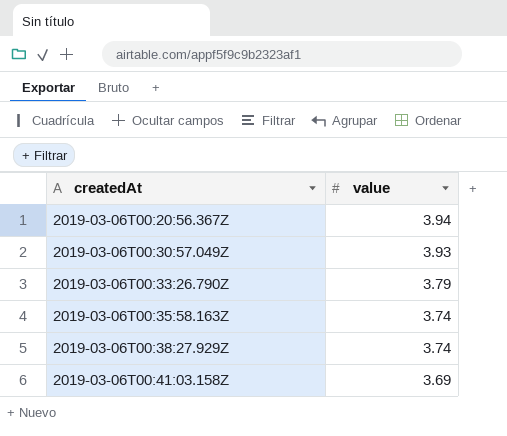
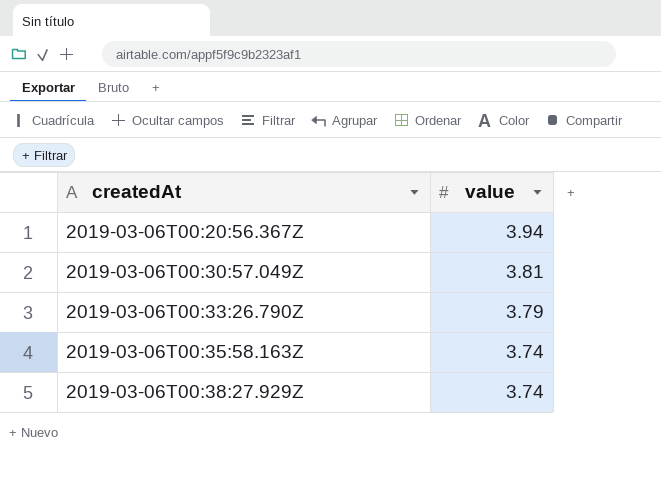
row 2019-03-06T00:41:03.158Z: 3.69 -> none
2019-03-06T00:30:57.049Z | value: 3.93 -> 3.81

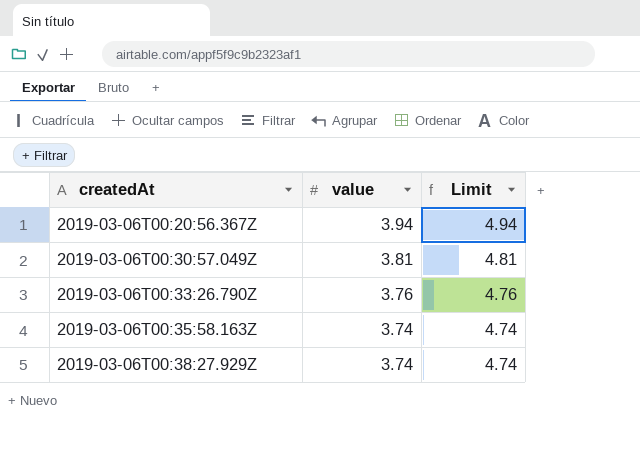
column Limit | formula: none -> [value] + 1
2019-03-06T00:33:26.790Z | value: 3.79 -> 3.76

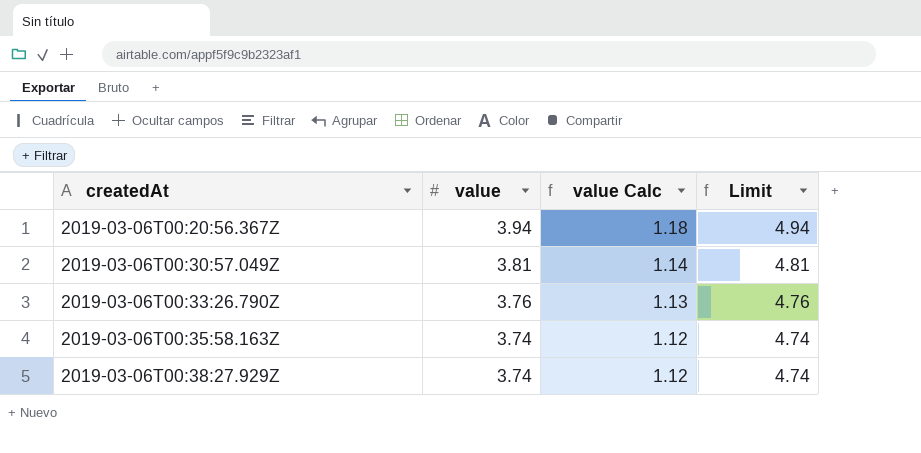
column value Calc | formula: none -> [value] * 0.3

